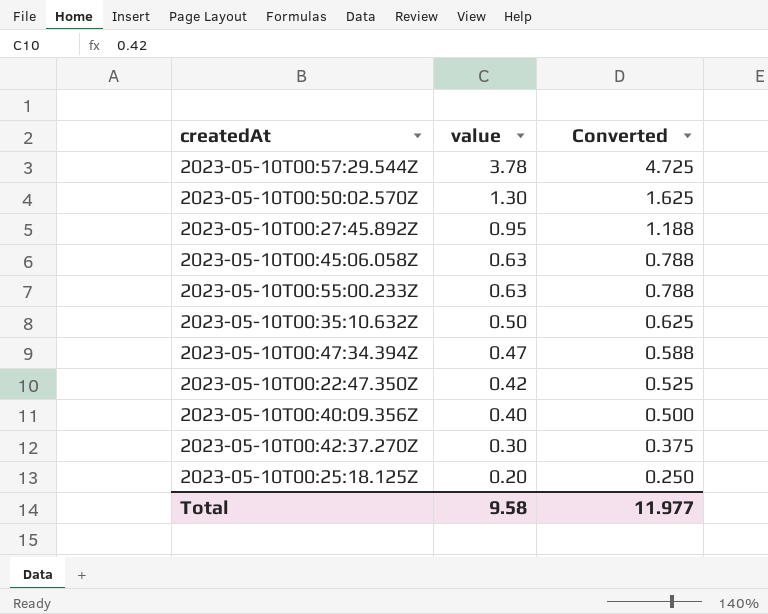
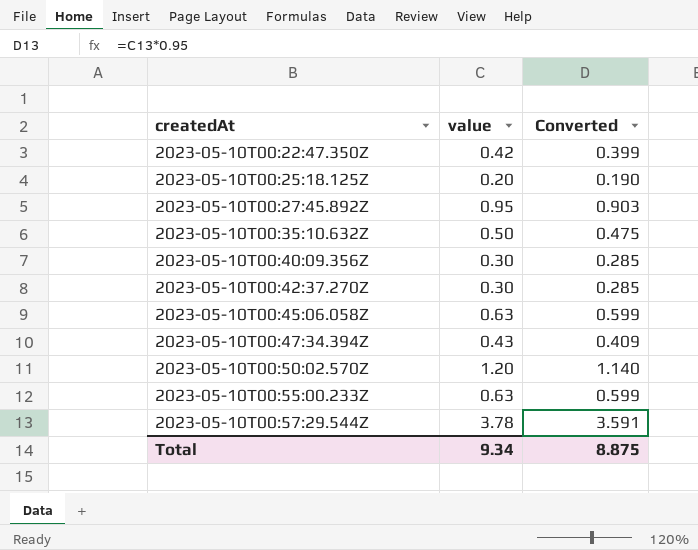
row order: value descending -> createdAt ascending
column Converted | formula: [value] * 1.25 -> [value] * 0.95
2023-05-10T00:40:09.356Z | value: 0.40 -> 0.30
2023-05-10T00:47:34.394Z | value: 0.47 -> 0.43
2023-05-10T00:50:02.570Z | value: 1.30 -> 1.20
Total | value: 9.58 -> 9.34
Total | Converted: 11.977 -> 8.875

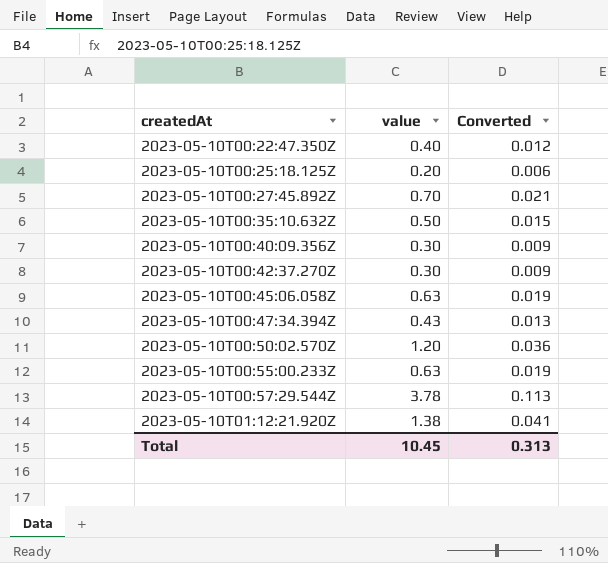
column Converted | formula: [value] * 0.95 -> [value] * 0.03
2023-05-10T00:22:47.350Z | value: 0.42 -> 0.40
2023-05-10T00:27:45.892Z | value: 0.95 -> 0.70
row 2023-05-10T01:12:21.920Z: none -> 1.38 | 0.041
Total | value: 9.34 -> 10.45
Total | Converted: 8.875 -> 0.313

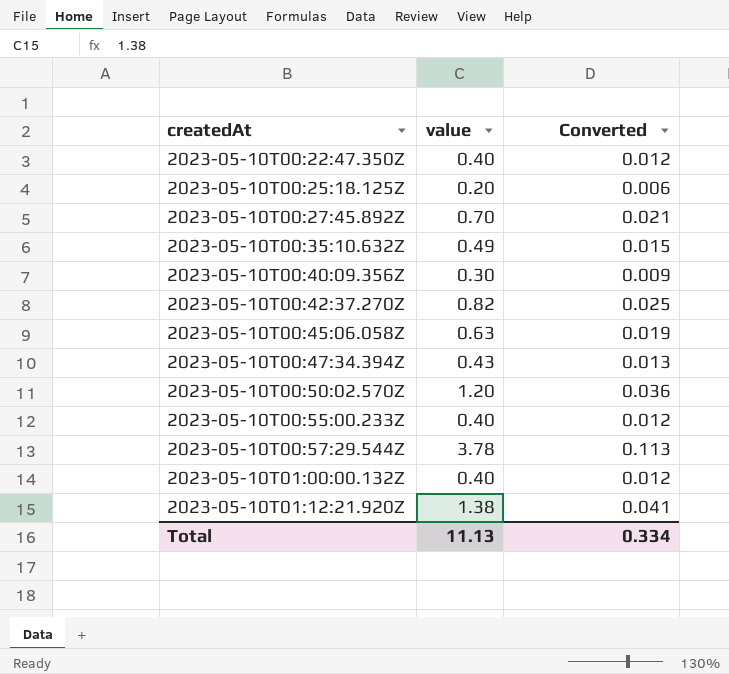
2023-05-10T00:35:10.632Z | value: 0.50 -> 0.49
2023-05-10T00:42:37.270Z | value: 0.30 -> 0.82
2023-05-10T00:42:37.270Z | Converted: 0.009 -> 0.025
2023-05-10T00:55:00.233Z | value: 0.63 -> 0.40
2023-05-10T00:55:00.233Z | Converted: 0.019 -> 0.012
row 2023-05-10T01:00:00.132Z: none -> 0.40 | 0.012
Total | value: 10.45 -> 11.13
Total | Converted: 0.313 -> 0.334

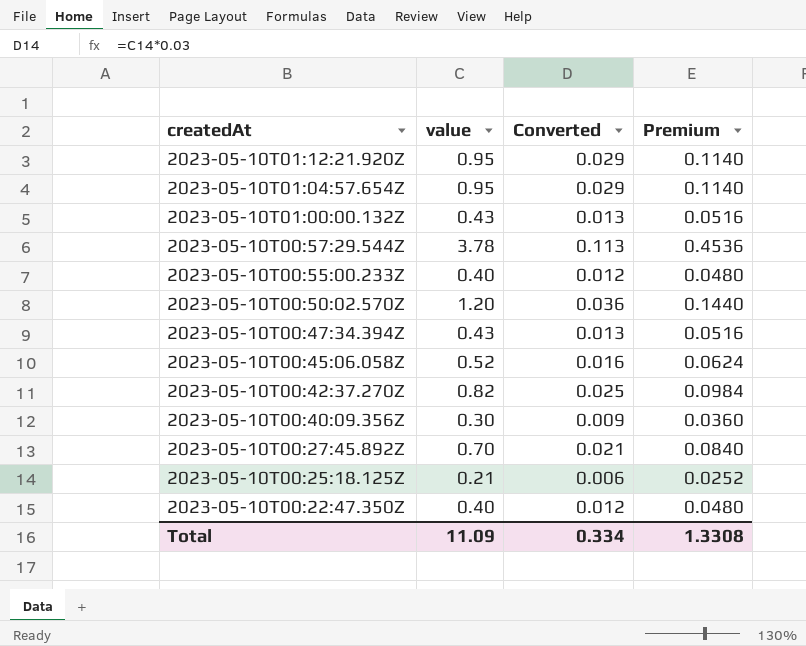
row order: createdAt ascending -> createdAt descending
column Premium | formula: none -> [value] * 0.12
row 2023-05-10T00:35:10.632Z: 0.49 | 0.015 -> none
2023-05-10T01:12:21.920Z | value: 1.38 -> 0.95
2023-05-10T01:12:21.920Z | Converted: 0.041 -> 0.029
row 2023-05-10T01:04:57.654Z: none -> 0.95 | 0.029 | 0.1140
2023-05-10T01:00:00.132Z | value: 0.40 -> 0.43
2023-05-10T01:00:00.132Z | Converted: 0.012 -> 0.013
2023-05-10T00:45:06.058Z | value: 0.63 -> 0.52
2023-05-10T00:45:06.058Z | Converted: 0.019 -> 0.016
2023-05-10T00:25:18.125Z | value: 0.20 -> 0.21
Total | value: 11.13 -> 11.09

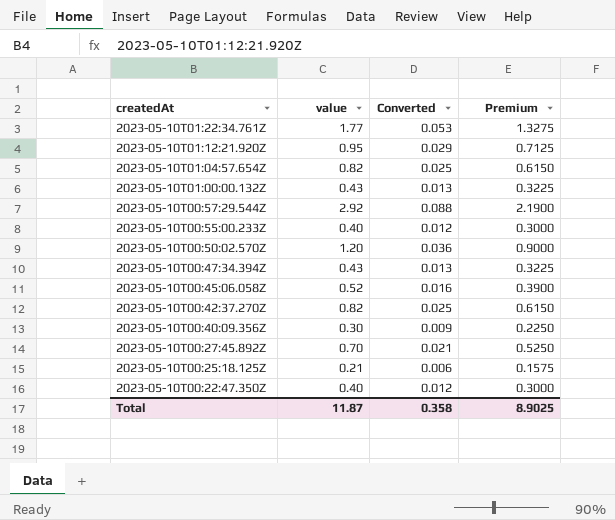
column Premium | formula: [value] * 0.12 -> [value] * 0.75
row 2023-05-10T01:22:34.761Z: none -> 1.77 | 0.053 | 1.3275
2023-05-10T01:04:57.654Z | value: 0.95 -> 0.82
2023-05-10T01:04:57.654Z | Converted: 0.029 -> 0.025
2023-05-10T00:57:29.544Z | value: 3.78 -> 2.92
2023-05-10T00:57:29.544Z | Converted: 0.113 -> 0.088
Total | value: 11.09 -> 11.87
Total | Converted: 0.334 -> 0.358
Total | Premium: 1.3308 -> 8.9025

